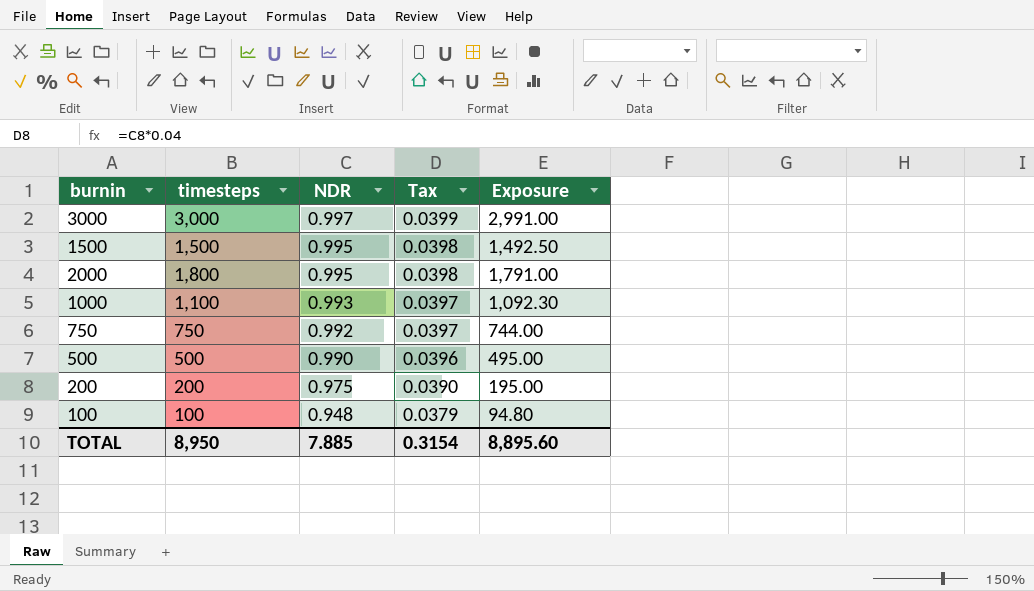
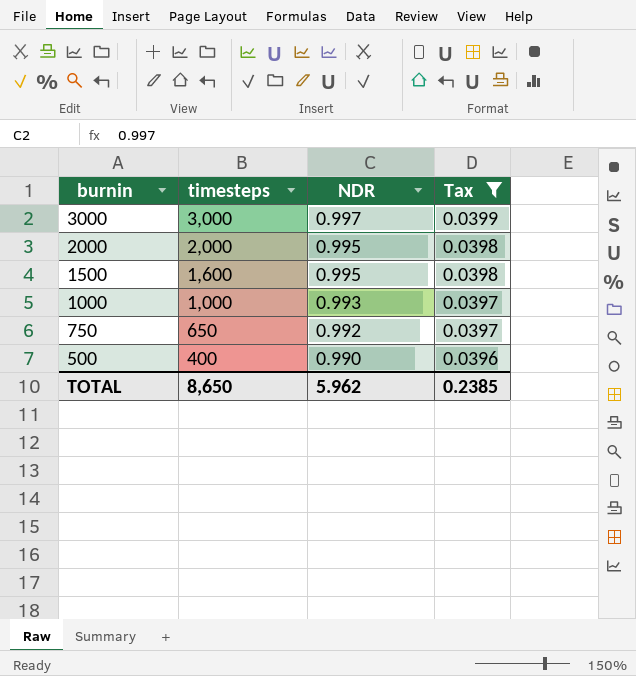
filter: none -> Tax >= 0.0396
row order: NDR descending -> burnin descending
column Exposure | formula: [timesteps] * [NDR] -> none
2000 | timesteps: 1,800 -> 2,000
1500 | timesteps: 1,500 -> 1,600
1000 | timesteps: 1,100 -> 1,000
750 | timesteps: 750 -> 650
500 | timesteps: 500 -> 400
TOTAL | timesteps: 8,950 -> 8,650
TOTAL | NDR: 7.885 -> 5.962
TOTAL | Tax: 0.3154 -> 0.2385

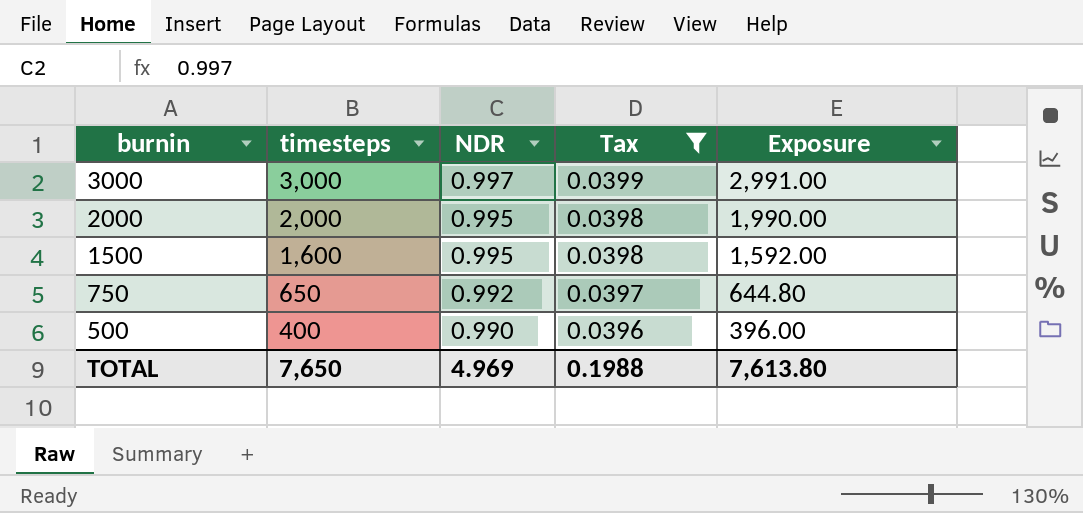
column Exposure | formula: none -> [timesteps] * [NDR]
row 1000: 1,000 | 0.993 | 0.0397 -> none
TOTAL | timesteps: 8,650 -> 7,650
TOTAL | NDR: 5.962 -> 4.969
TOTAL | Tax: 0.2385 -> 0.1988

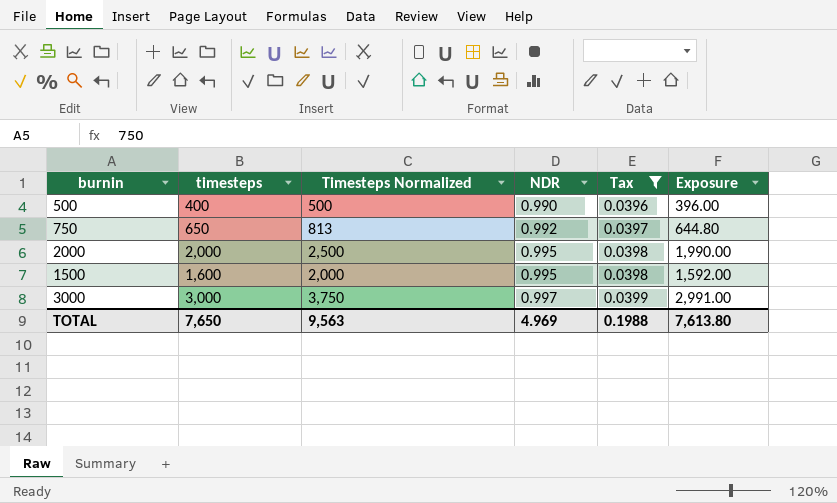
row order: burnin descending -> NDR ascending
column Timesteps Normalized | formula: none -> [timesteps] * 1.25

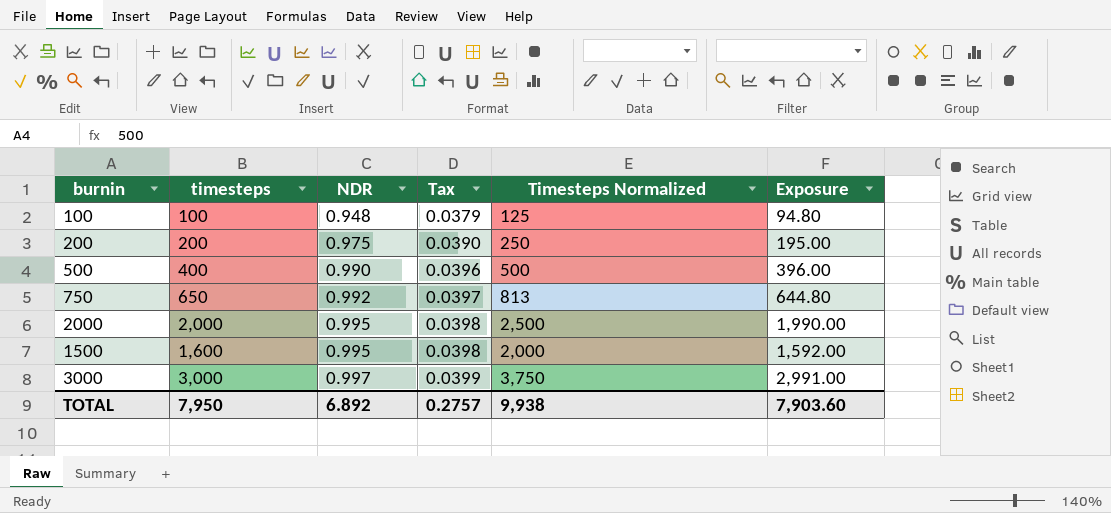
filter: Tax >= 0.0396 -> none
column Timesteps Normalized | position: 3 -> 5
TOTAL | timesteps: 7,650 -> 7,950
TOTAL | NDR: 4.969 -> 6.892
TOTAL | Tax: 0.1988 -> 0.2757
TOTAL | Timesteps Normalized: 9,563 -> 9,938
TOTAL | Exposure: 7,613.80 -> 7,903.60

